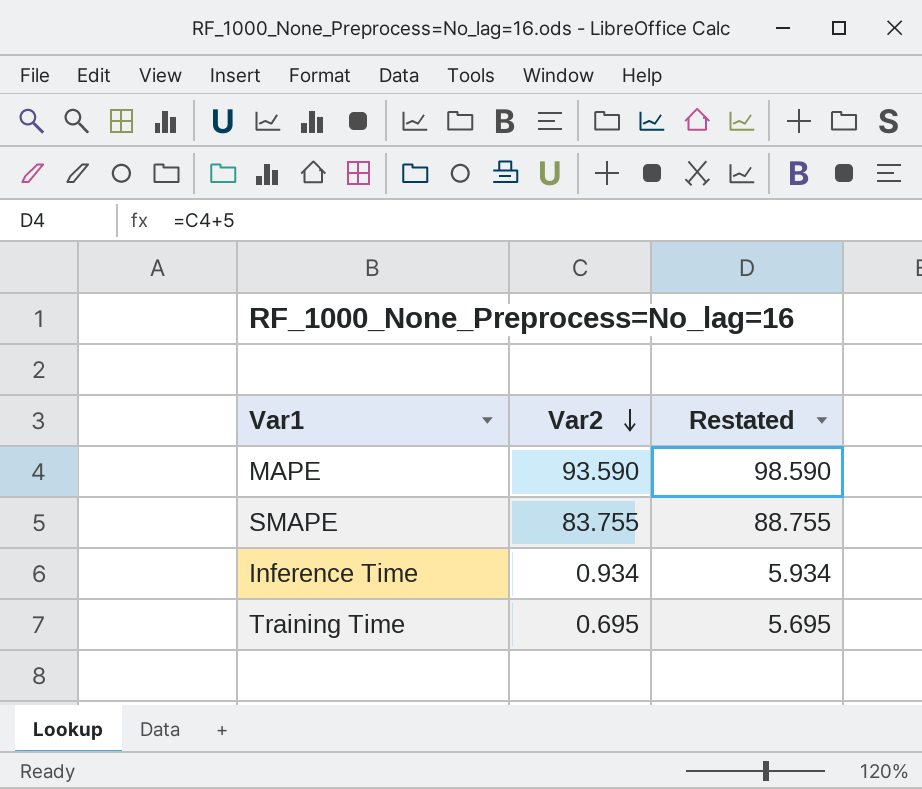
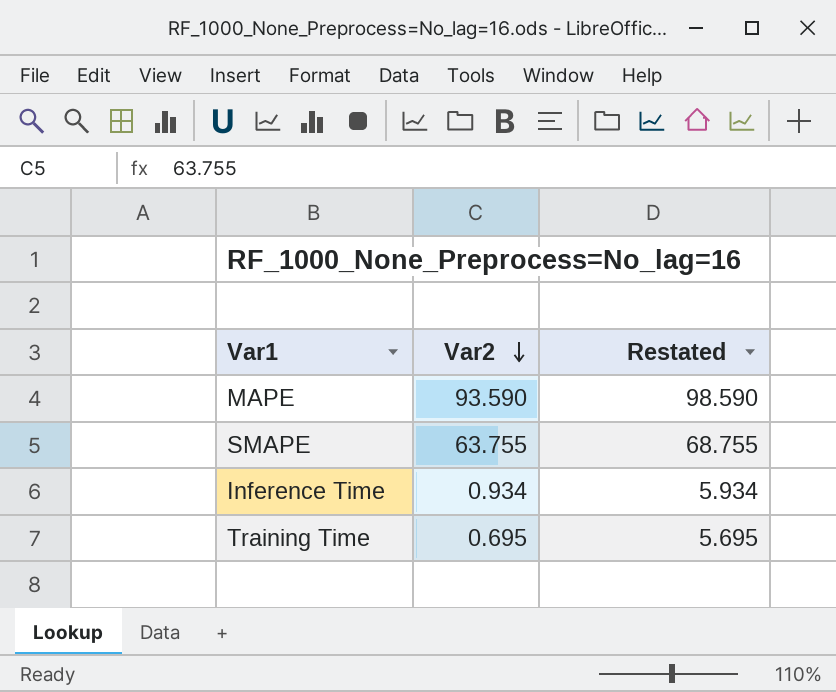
SMAPE | Var2: 83.755 -> 63.755
SMAPE | Restated: 88.755 -> 68.755

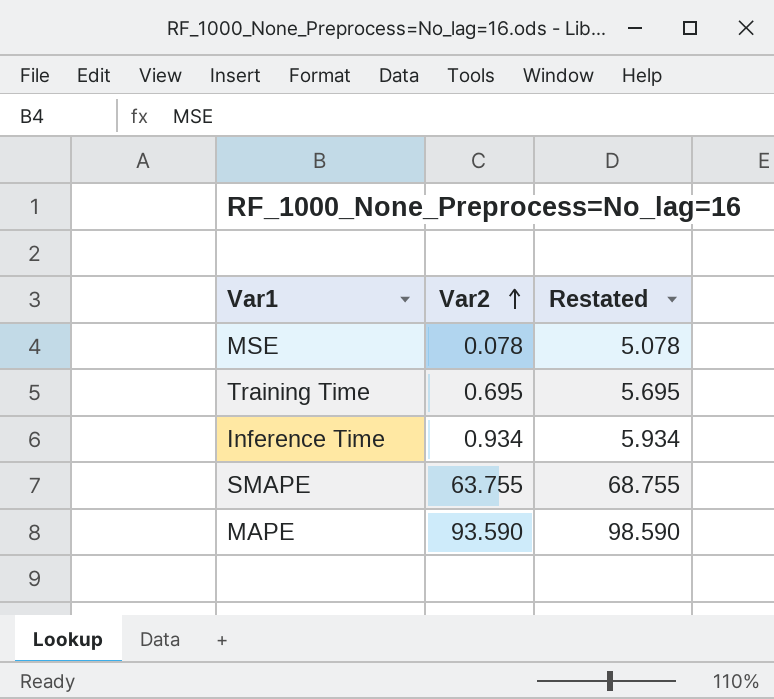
row order: Var2 descending -> Var2 ascending
row MSE: none -> 0.078 | 5.078

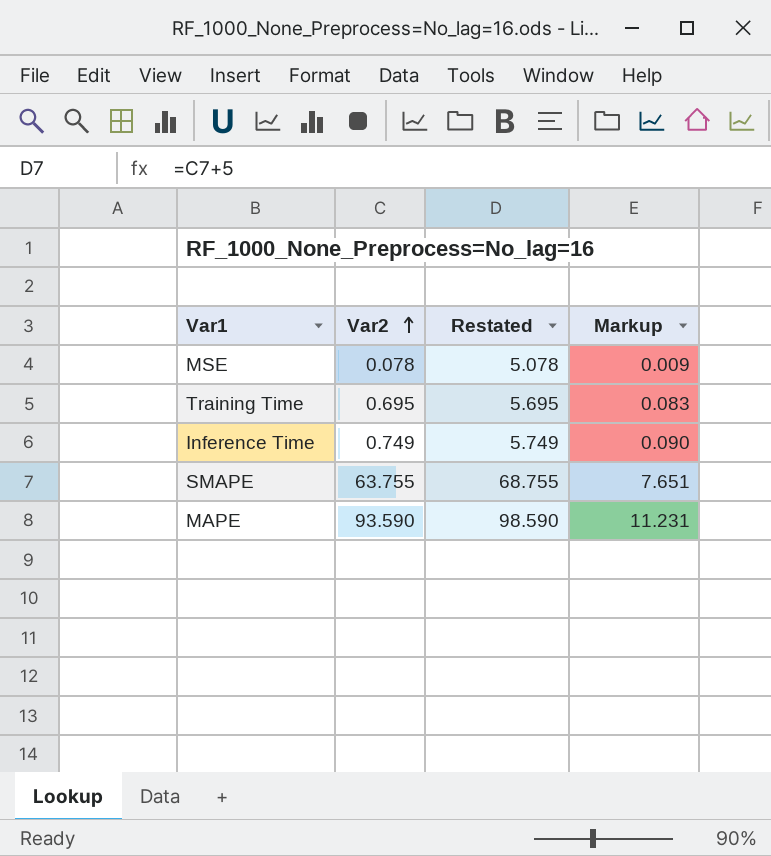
column Markup | formula: none -> [Var2] * 0.12
Inference Time | Var2: 0.934 -> 0.749
Inference Time | Restated: 5.934 -> 5.749

